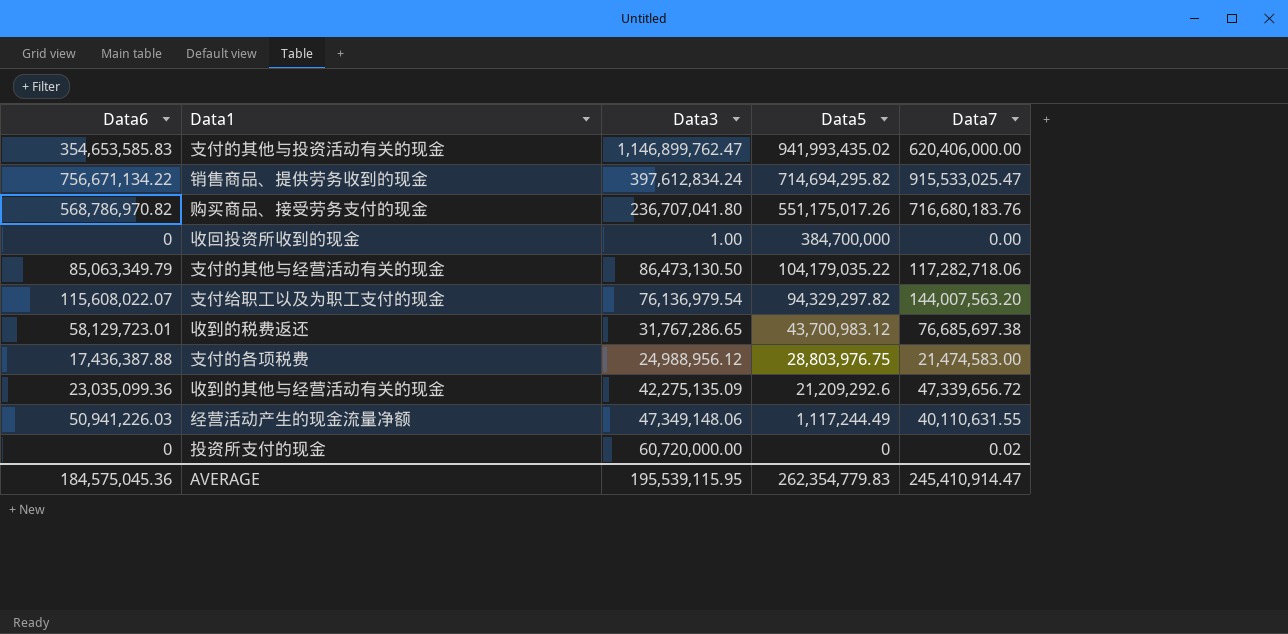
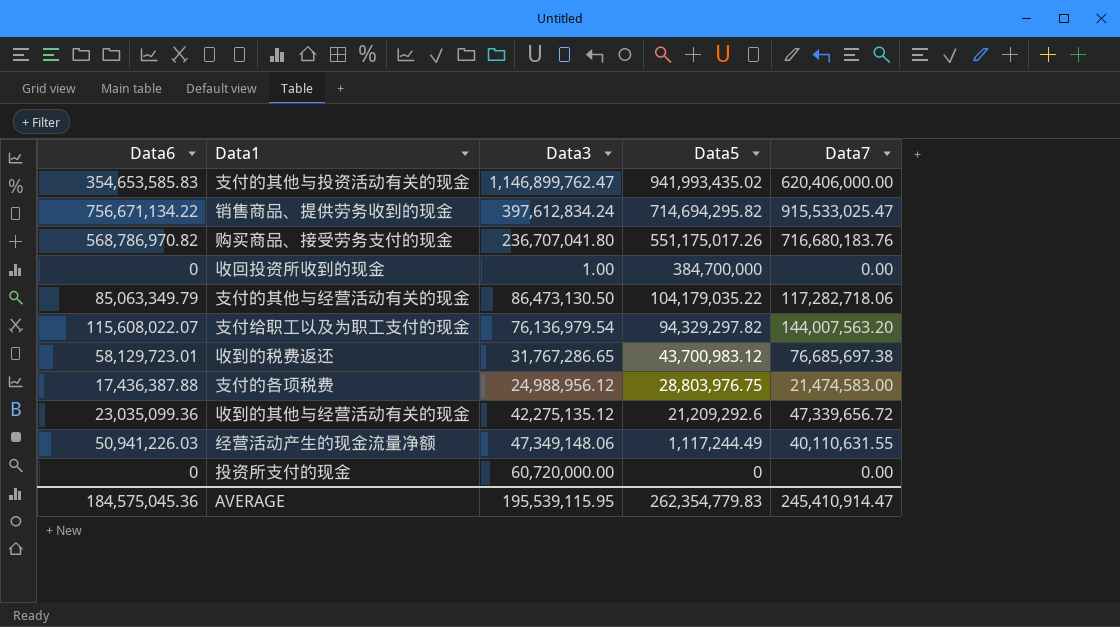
收到的其他与经营活动有关的现金 | Data3: 42,275,135.09 -> 42,275,135.12
投资所支付的现金 | Data7: 0.02 -> 0.00

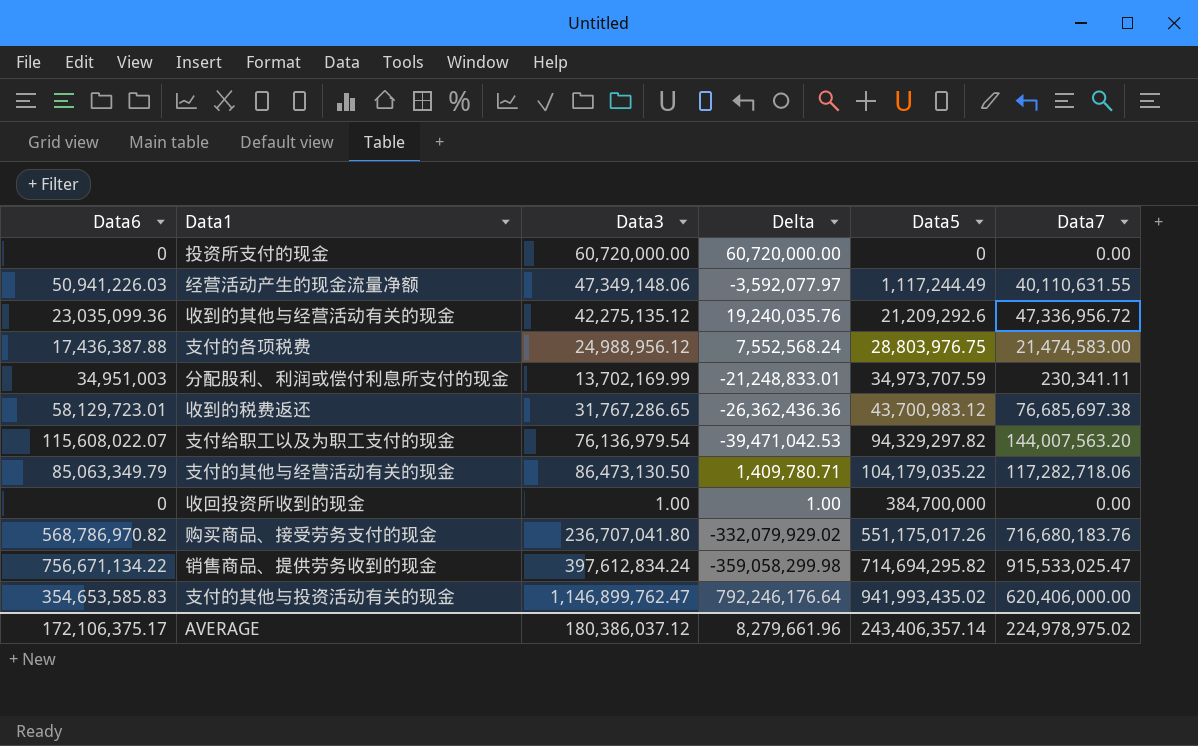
row order: Data5 descending -> Data5 ascending
column Delta | formula: none -> [Data3] - [Data6]
收到的其他与经营活动有关的现金 | Data7: 47,339,656.72 -> 47,336,956.72
row 分配股利、利润或偿付利息所支付的现金: none -> 34,951,003 | 13,702,169.99 | -21,248,833.01 | 34,973,707.59 | 230,341.11
AVERAGE | Data6: 184,575,045.36 -> 172,106,375.17
AVERAGE | Data3: 195,539,115.95 -> 180,386,037.12
AVERAGE | Data5: 262,354,779.83 -> 243,406,357.14
AVERAGE | Data7: 245,410,914.47 -> 224,978,975.02

